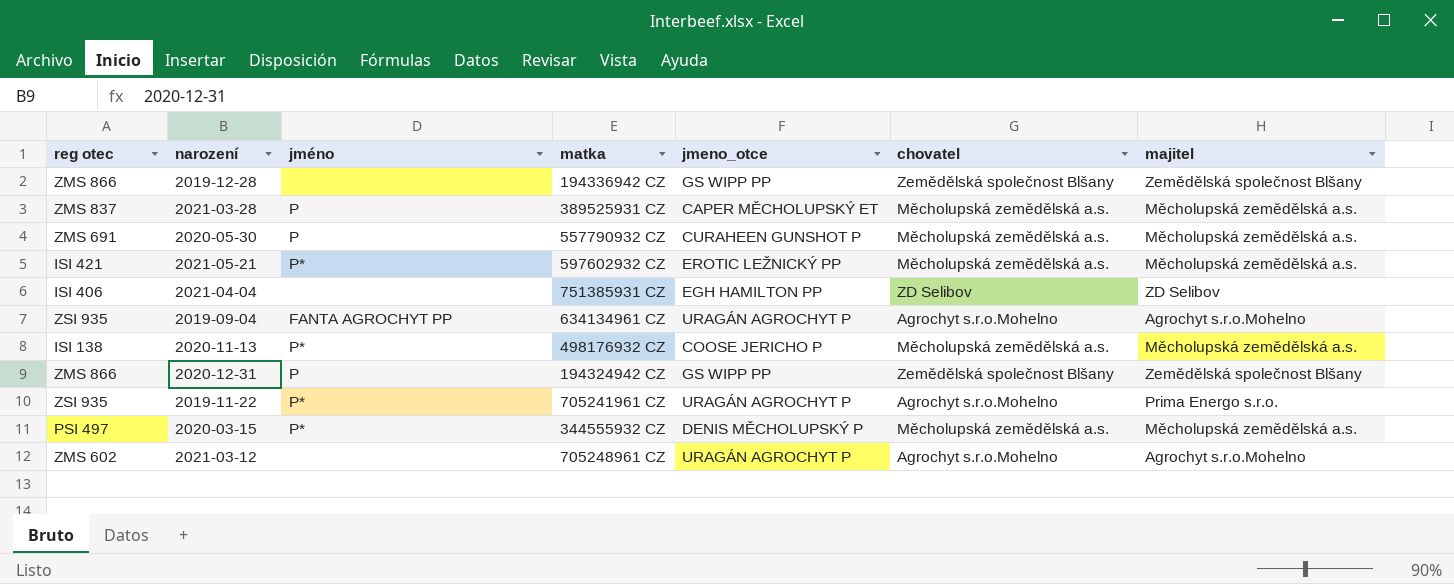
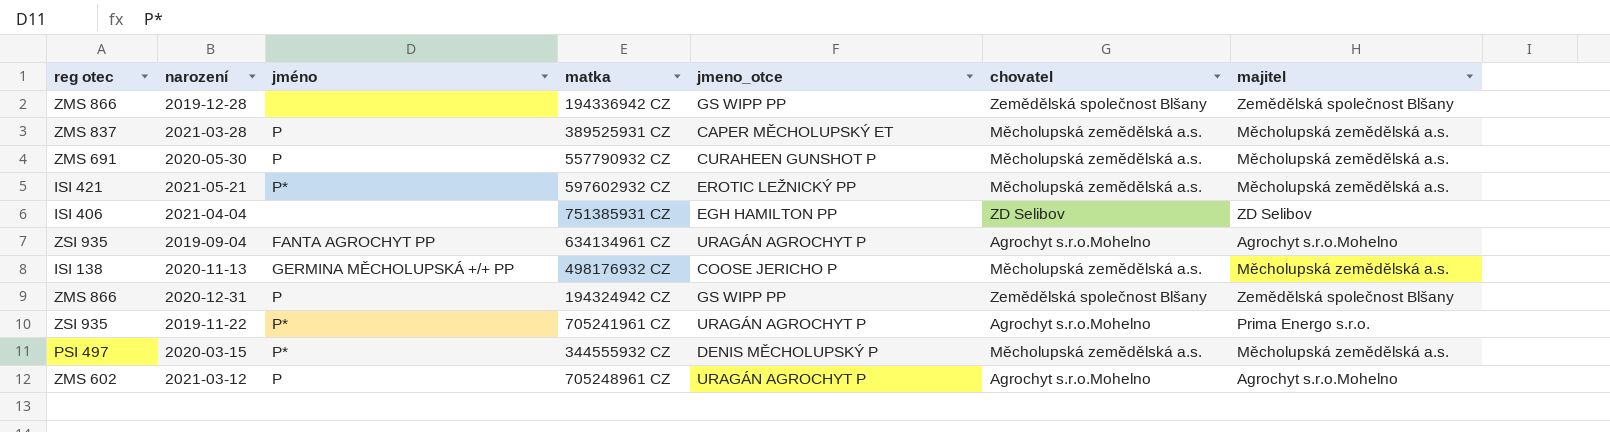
2020-11-13 | jméno: P* -> GERMINA MĚCHOLUPSKÁ +/+ PP
2021-03-12 | jméno: none -> P

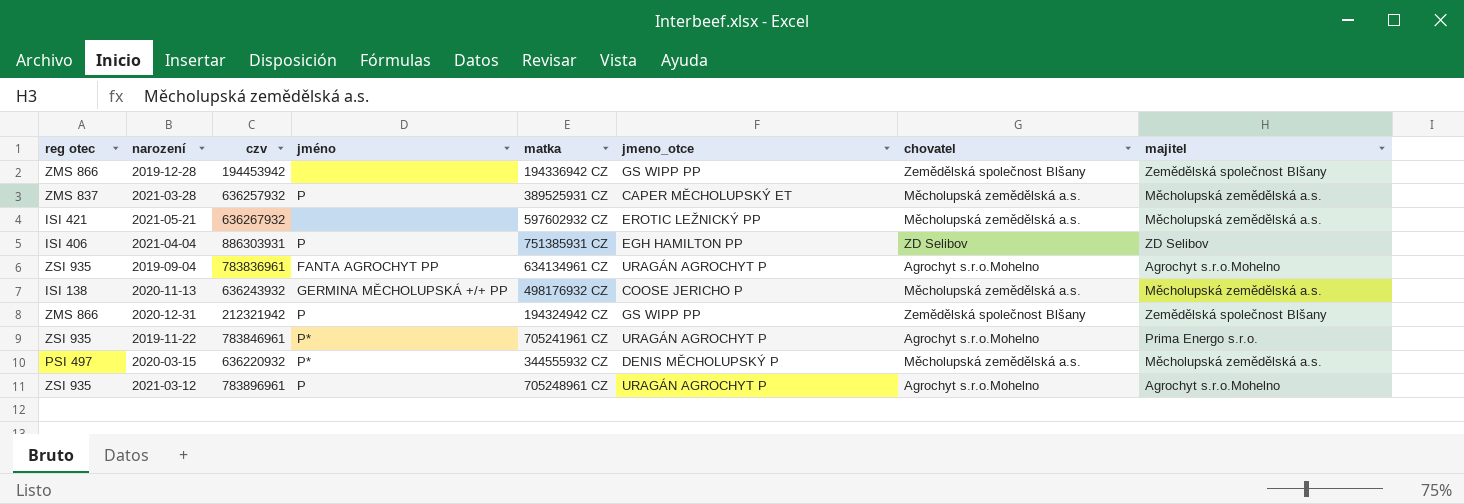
column czv | position: none -> 3
row 2020-05-30: ZMS 691 | P | 557790932 CZ | CURAHEEN GUNSHOT P | Měcholupská zemědělská a.s. | Měcholupská zemědělská a.s. -> none
2021-05-21 | jméno: P* -> none
2021-04-04 | jméno: none -> P
2021-03-12 | reg otec: ZMS 602 -> ZSI 935

